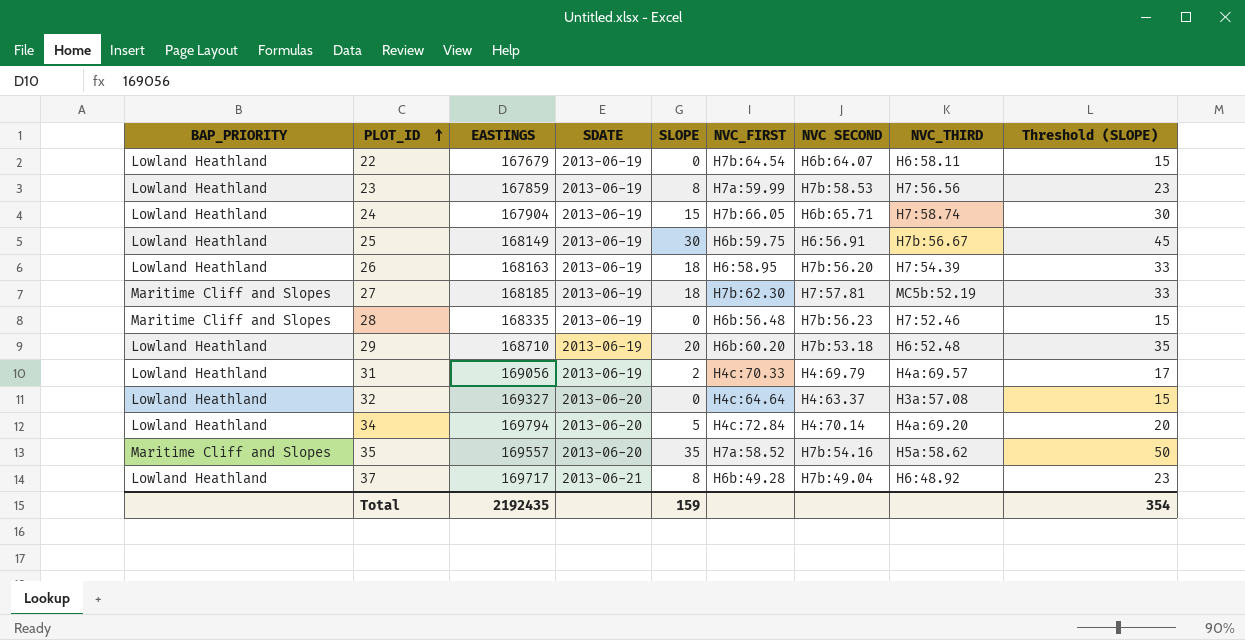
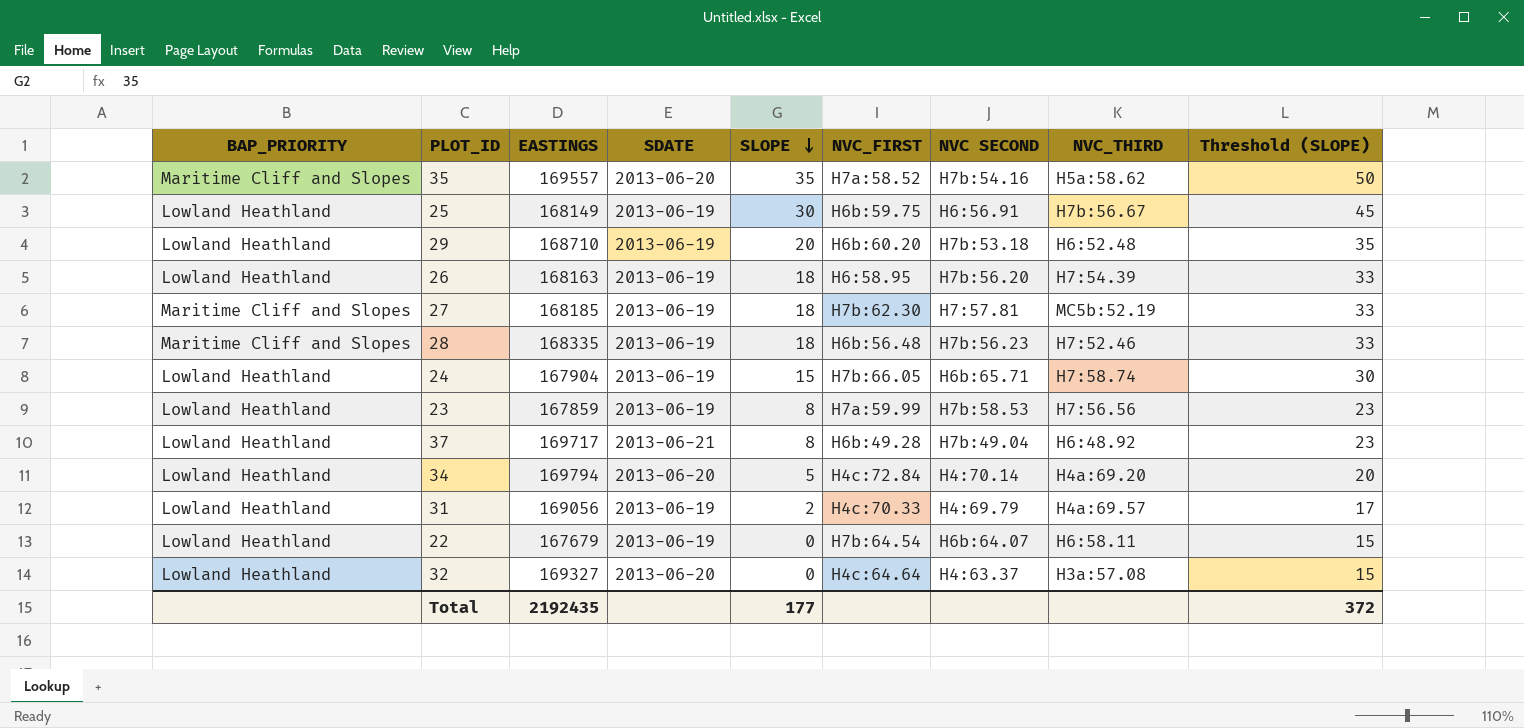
row order: PLOT_ID ascending -> SLOPE descending
28 | SLOPE: 0 -> 18
28 | Threshold (SLOPE): 15 -> 33
Total | SLOPE: 159 -> 177
Total | Threshold (SLOPE): 354 -> 372

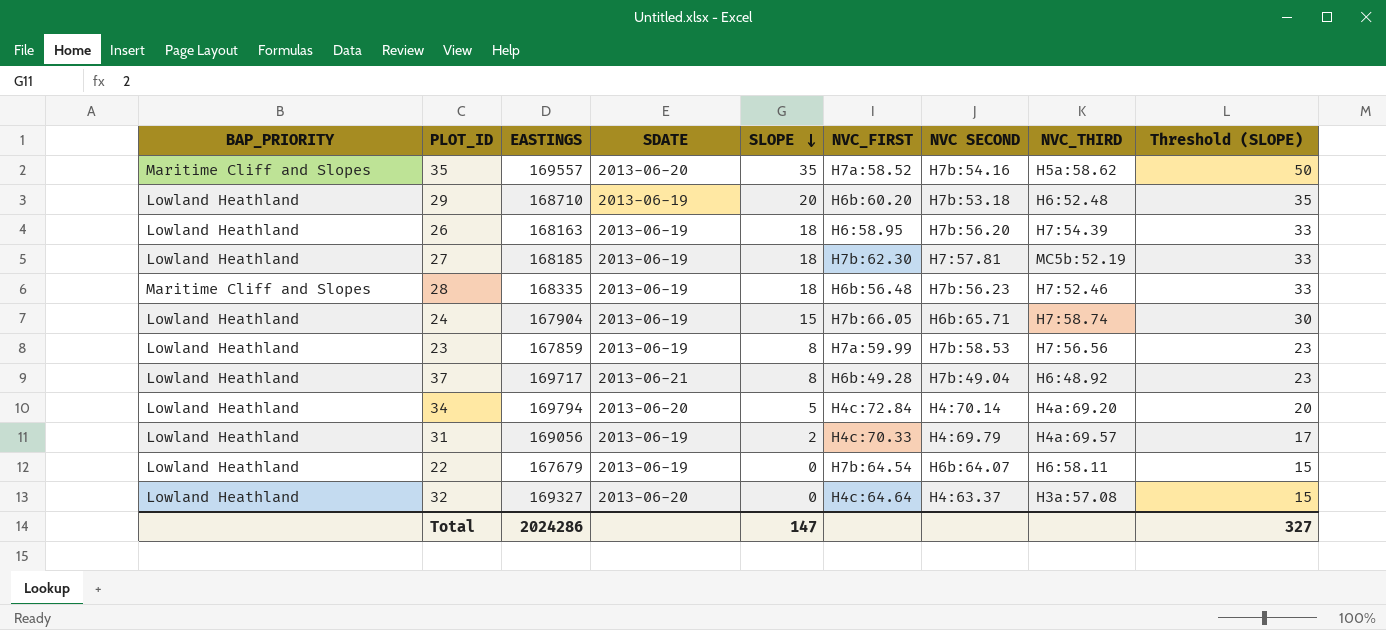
row 25: Lowland Heathland | 168149 | 2013-06-19 | 30 | H6b:59.75 | H6:56.91 | H7b:56.67 | 45 -> none
27 | BAP_PRIORITY: Maritime Cliff and Slopes -> Lowland Heathland
Total | EASTINGS: 2192435 -> 2024286
Total | SLOPE: 177 -> 147
Total | Threshold (SLOPE): 372 -> 327

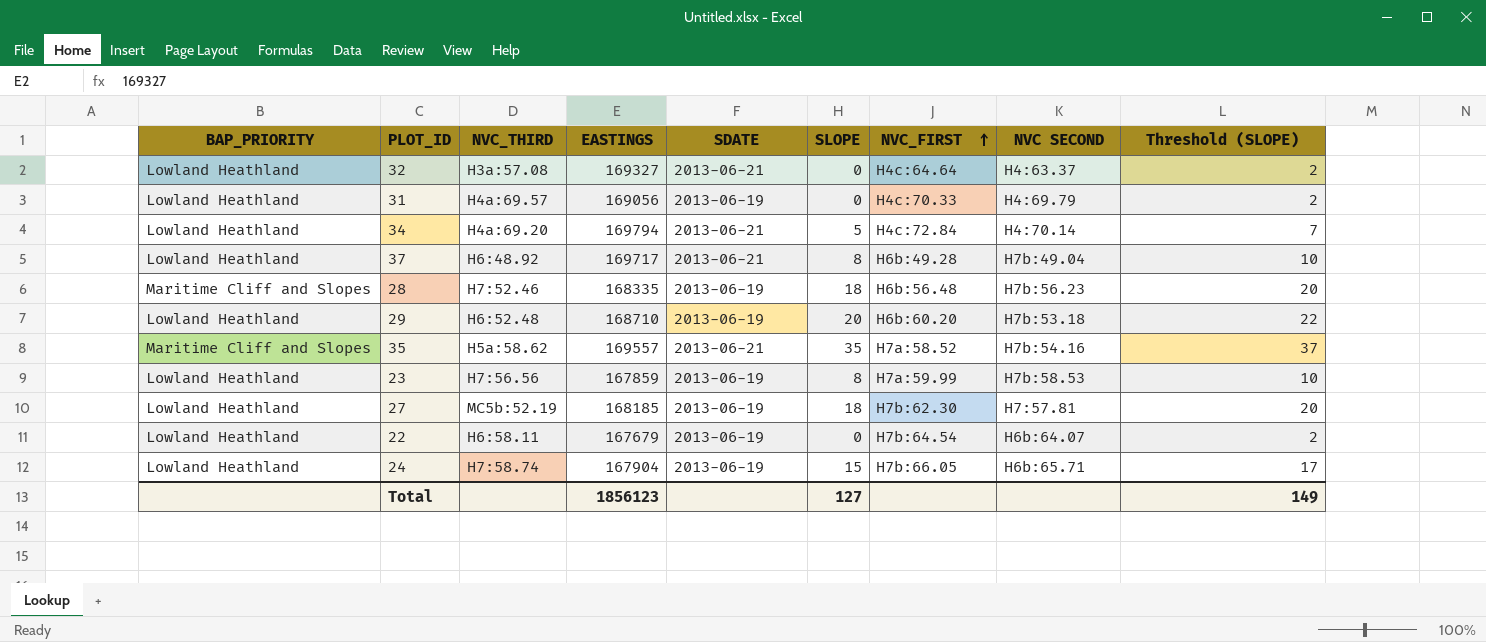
row order: SLOPE descending -> NVC_FIRST ascending
column NVC_THIRD | position: 8 -> 3
column Threshold (SLOPE) | formula: [SLOPE] + 15 -> [SLOPE] + 2
row 26: Lowland Heathland | 168163 | 2013-06-19 | 18 | H6:58.95 | H7b:56.20 | H7:54.39 | 33 -> none
32 | SDATE: 2013-06-20 -> 2013-06-21
31 | SLOPE: 2 -> 0
34 | SDATE: 2013-06-20 -> 2013-06-21
35 | SDATE: 2013-06-20 -> 2013-06-21
Total | EASTINGS: 2024286 -> 1856123
Total | SLOPE: 147 -> 127
Total | Threshold (SLOPE): 327 -> 149

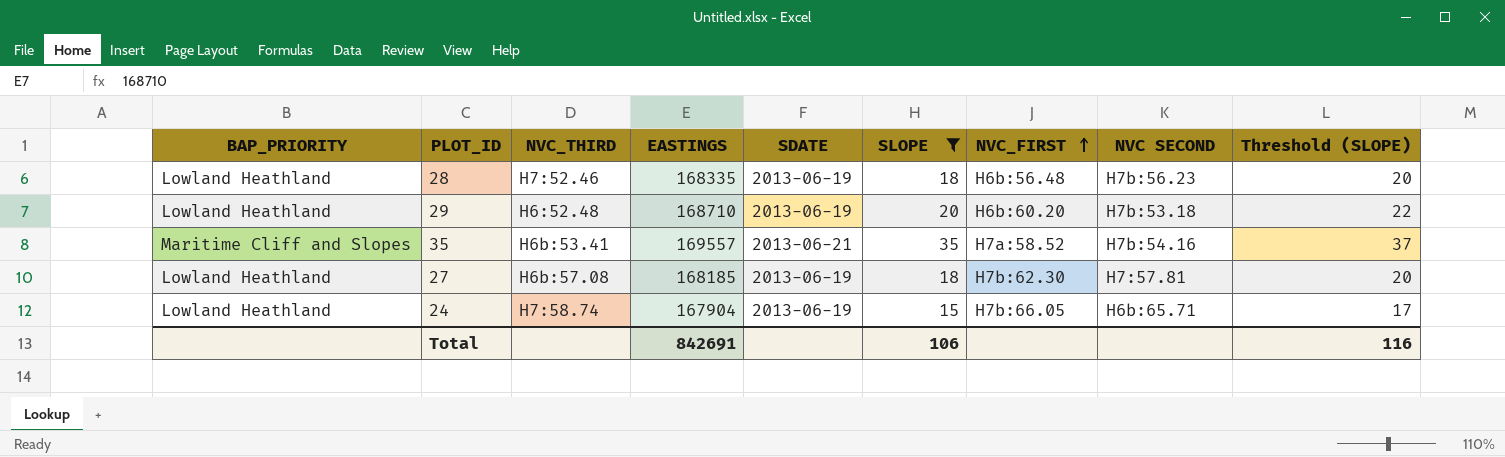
filter: none -> SLOPE >= 15
28 | BAP_PRIORITY: Maritime Cliff and Slopes -> Lowland Heathland
35 | NVC_THIRD: H5a:58.62 -> H6b:53.41
27 | NVC_THIRD: MC5b:52.19 -> H6b:57.08
Total | EASTINGS: 1856123 -> 842691
Total | SLOPE: 127 -> 106
Total | Threshold (SLOPE): 149 -> 116

